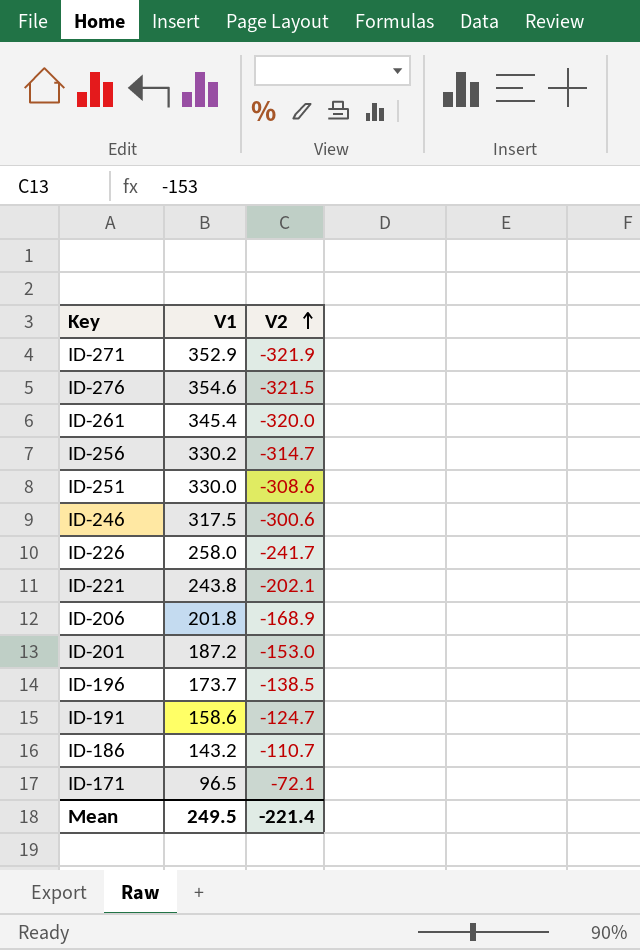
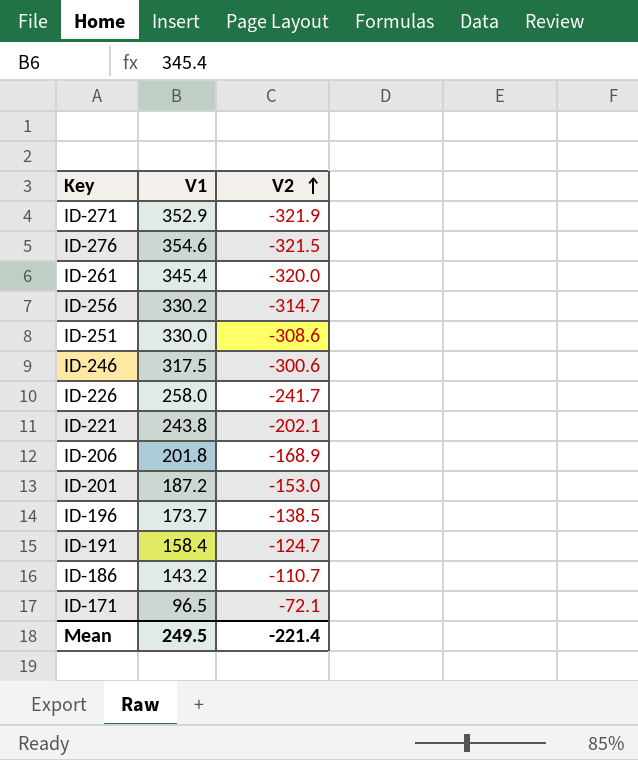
ID-191 | V1: 158.6 -> 158.4

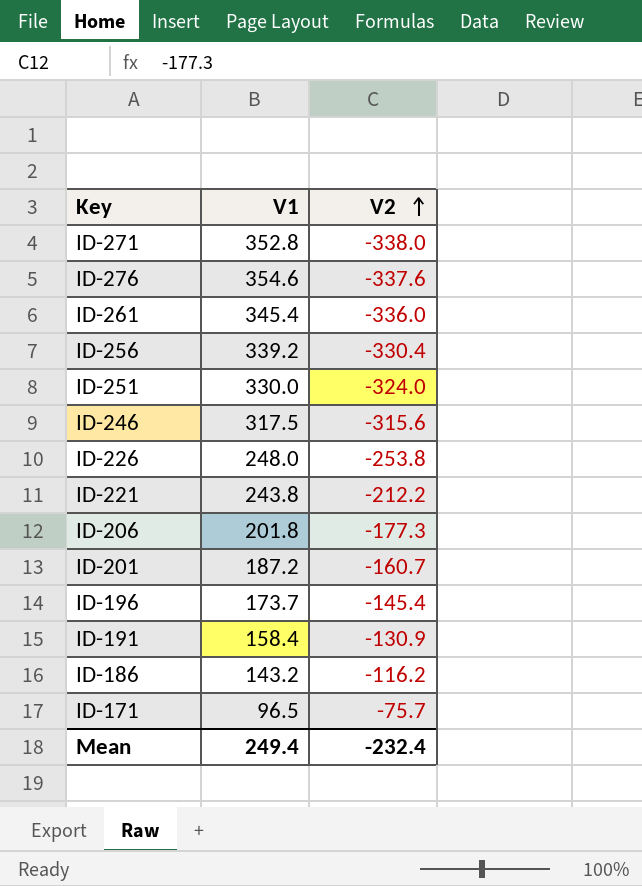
ID-271 | V1: 352.9 -> 352.8
ID-271 | V2: -321.9 -> -338.0
ID-276 | V2: -321.5 -> -337.6
ID-261 | V2: -320.0 -> -336.0
ID-256 | V1: 330.2 -> 339.2
ID-256 | V2: -314.7 -> -330.4
ID-251 | V2: -308.6 -> -324.0
ID-246 | V2: -300.6 -> -315.6
ID-226 | V1: 258.0 -> 248.0
ID-226 | V2: -241.7 -> -253.8
ID-221 | V2: -202.1 -> -212.2
ID-206 | V2: -168.9 -> -177.3
ID-201 | V2: -153.0 -> -160.7
ID-196 | V2: -138.5 -> -145.4
ID-191 | V2: -124.7 -> -130.9
ID-186 | V2: -110.7 -> -116.2
ID-171 | V2: -72.1 -> -75.7
Mean | V1: 249.5 -> 249.4
Mean | V2: -221.4 -> -232.4

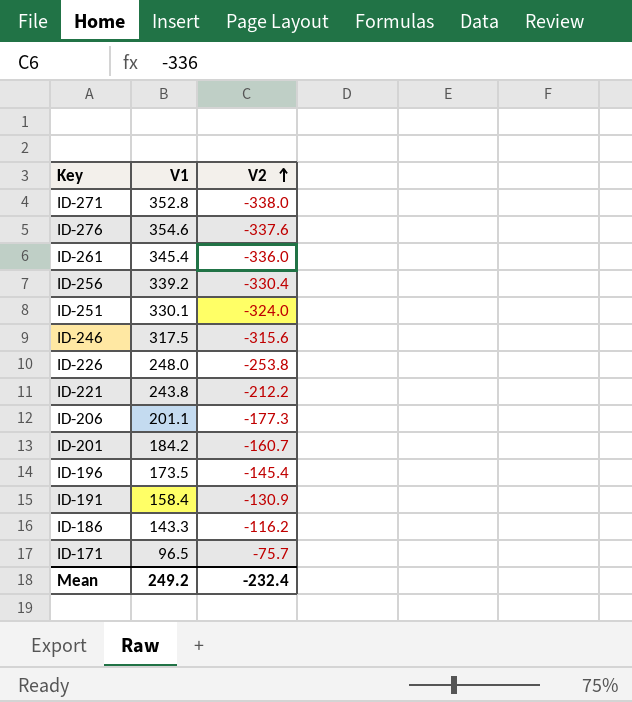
ID-251 | V1: 330.0 -> 330.1
ID-206 | V1: 201.8 -> 201.1
ID-201 | V1: 187.2 -> 184.2
ID-196 | V1: 173.7 -> 173.5
ID-186 | V1: 143.2 -> 143.3
Mean | V1: 249.4 -> 249.2

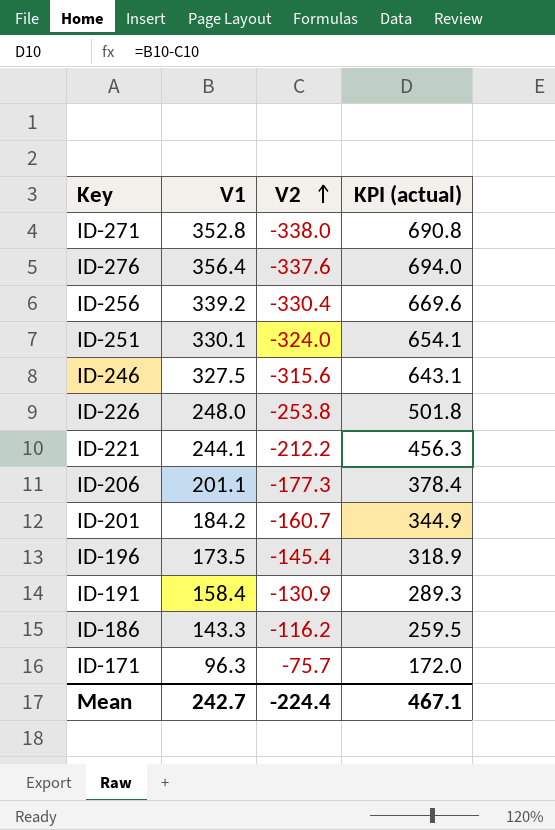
column KPI (actual) | formula: none -> [V1] - [V2]
row ID-261: 345.4 | -336.0 -> none
ID-276 | V1: 354.6 -> 356.4
ID-246 | V1: 317.5 -> 327.5
ID-221 | V1: 243.8 -> 244.1
ID-171 | V1: 96.5 -> 96.3
Mean | V1: 249.2 -> 242.7
Mean | V2: -232.4 -> -224.4

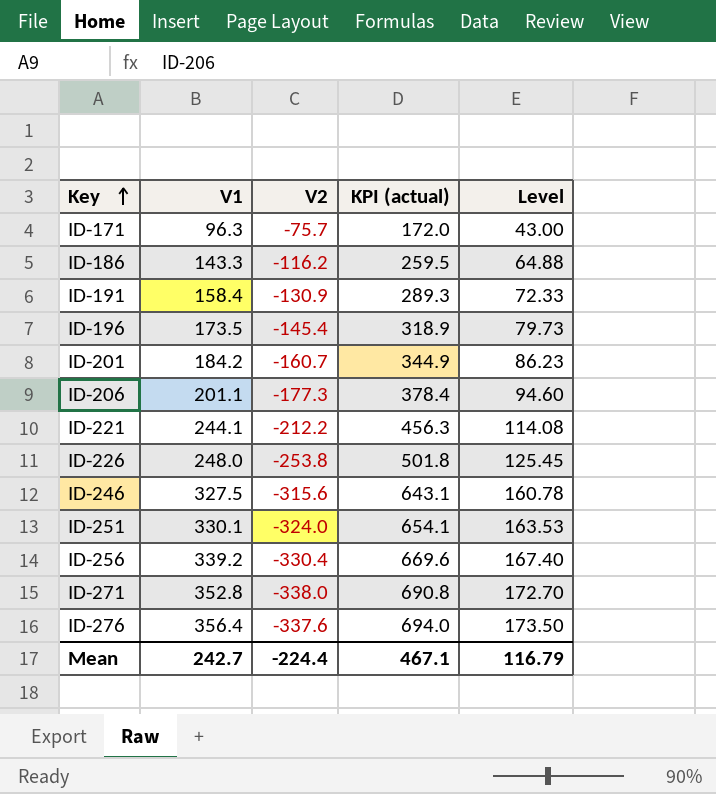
row order: V2 ascending -> Key ascending
column Level | formula: none -> [KPI (actual)] * 0.25

